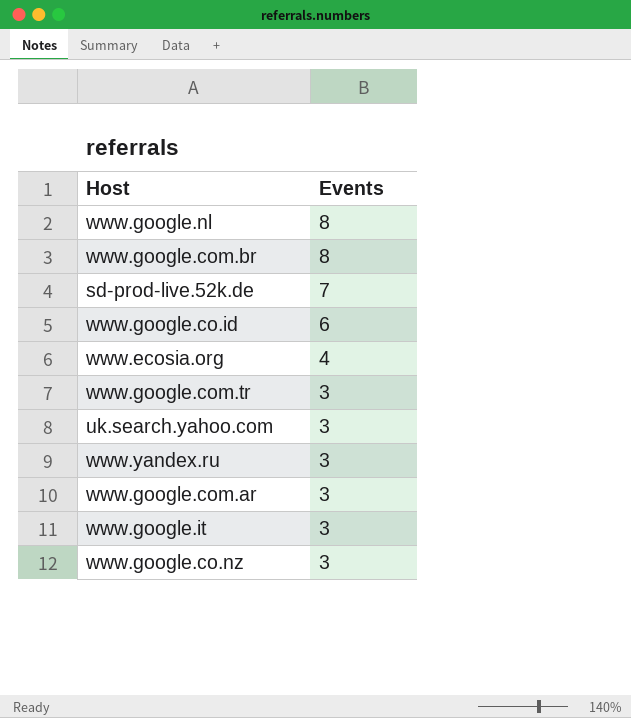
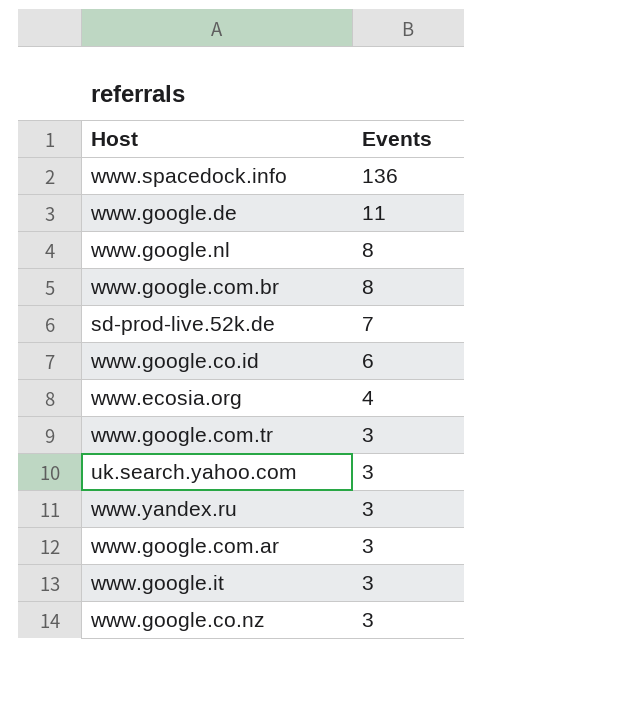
row www.spacedock.info: none -> 136
row www.google.de: none -> 11

